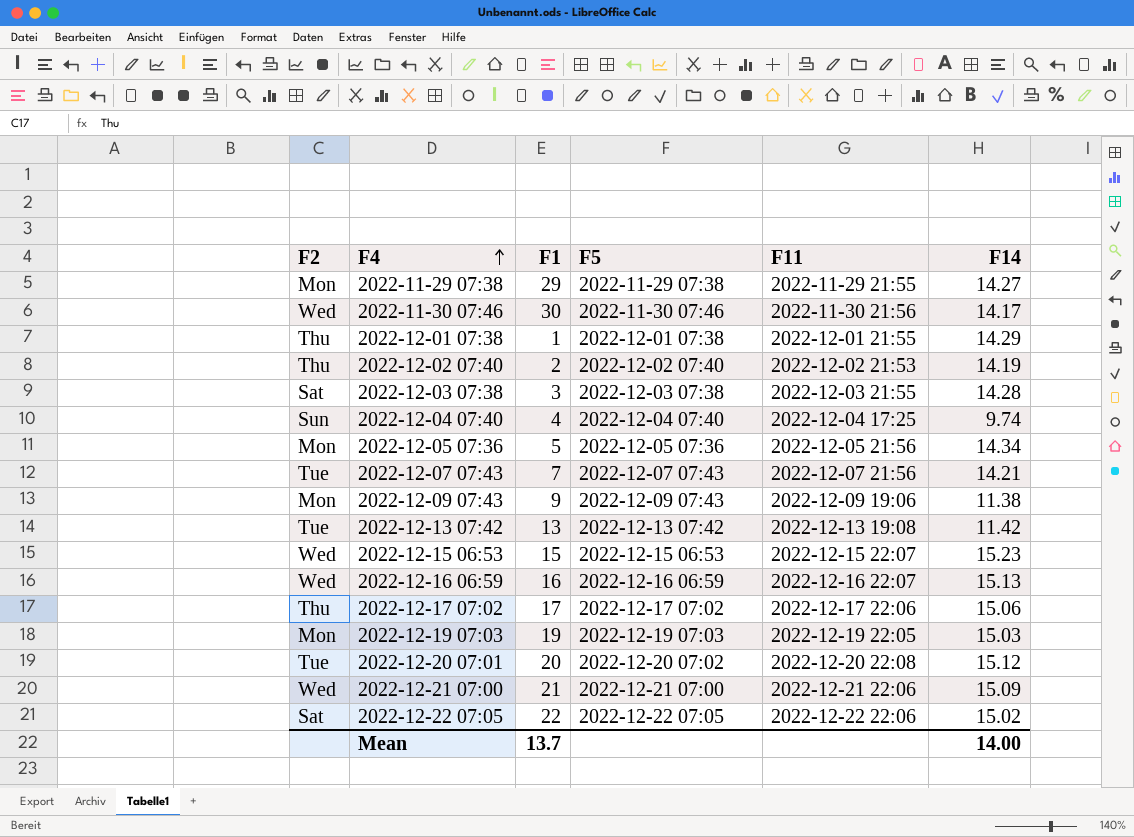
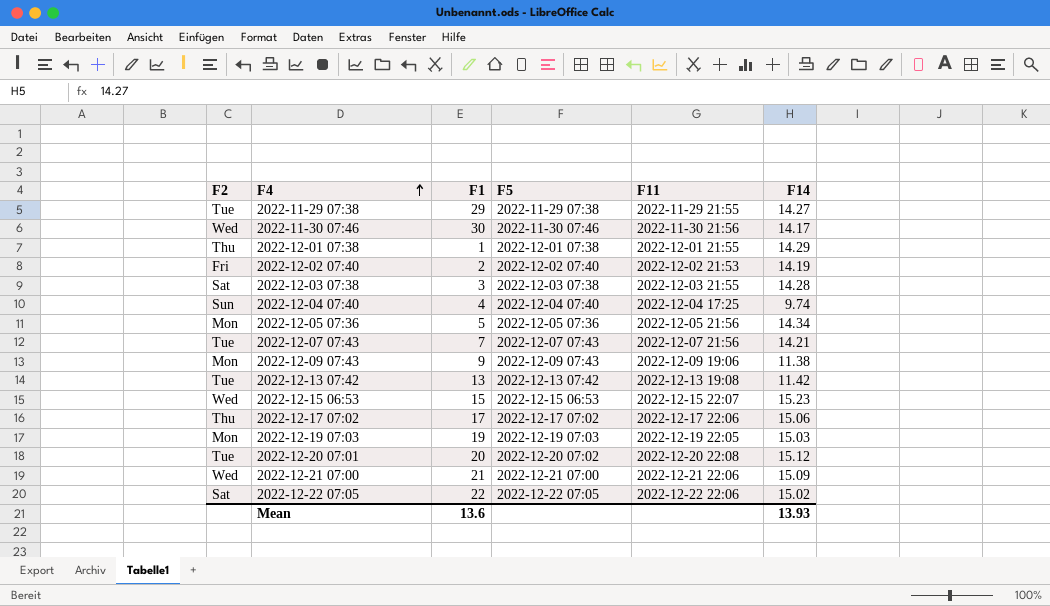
row 2022-12-16 06:59: Wed | 16 | 2022-12-16 06:59 | 2022-12-16 22:07 | 15.13 -> none
2022-11-29 07:38 | F2: Mon -> Tue
2022-12-02 07:40 | F2: Thu -> Fri
Mean | F1: 13.7 -> 13.6
Mean | F14: 14.00 -> 13.93

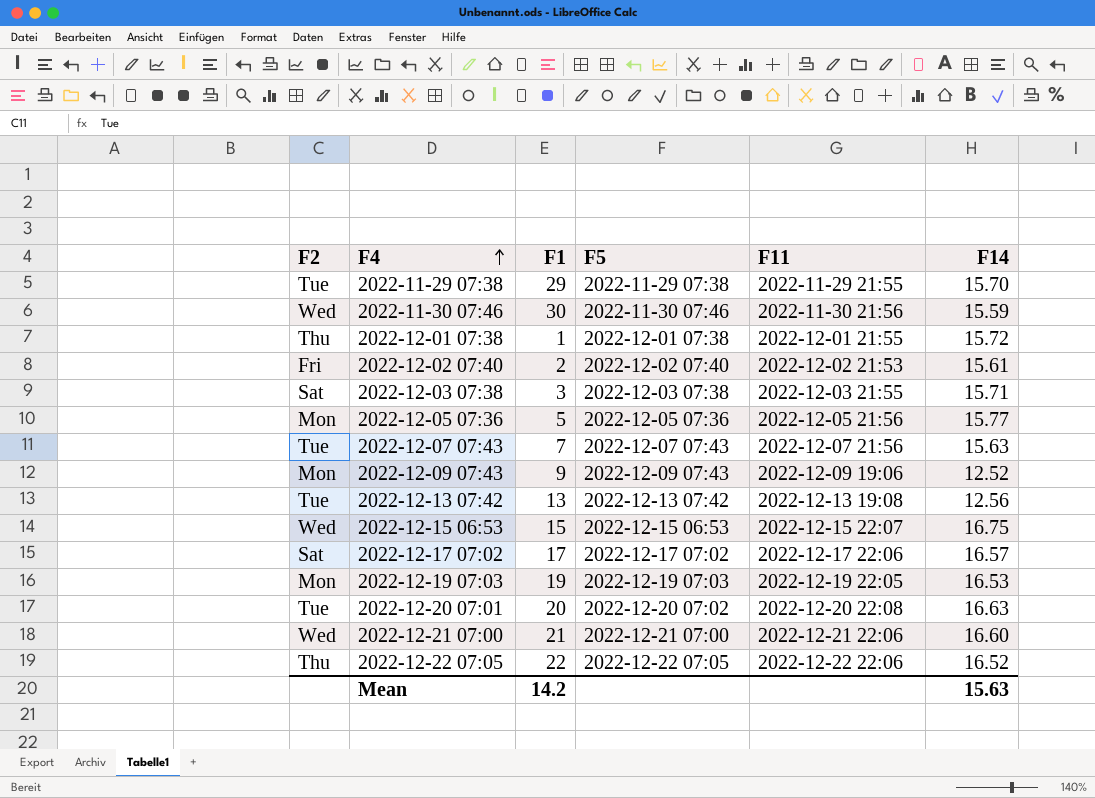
row 2022-12-04 07:40: Sun | 4 | 2022-12-04 07:40 | 2022-12-04 17:25 | 9.74 -> none
2022-11-29 07:38 | F14: 14.27 -> 15.70
2022-11-30 07:46 | F14: 14.17 -> 15.59
2022-12-01 07:38 | F14: 14.29 -> 15.72
2022-12-02 07:40 | F14: 14.19 -> 15.61
2022-12-03 07:38 | F14: 14.28 -> 15.71
2022-12-05 07:36 | F14: 14.34 -> 15.77
2022-12-07 07:43 | F14: 14.21 -> 15.63
2022-12-09 07:43 | F14: 11.38 -> 12.52
2022-12-13 07:42 | F14: 11.42 -> 12.56
2022-12-15 06:53 | F14: 15.23 -> 16.75
2022-12-17 07:02 | F2: Thu -> Sat
2022-12-17 07:02 | F14: 15.06 -> 16.57
2022-12-19 07:03 | F14: 15.03 -> 16.53
2022-12-20 07:01 | F14: 15.12 -> 16.63
2022-12-21 07:00 | F14: 15.09 -> 16.60
2022-12-22 07:05 | F2: Sat -> Thu
2022-12-22 07:05 | F14: 15.02 -> 16.52
Mean | F1: 13.6 -> 14.2
Mean | F14: 13.93 -> 15.63

